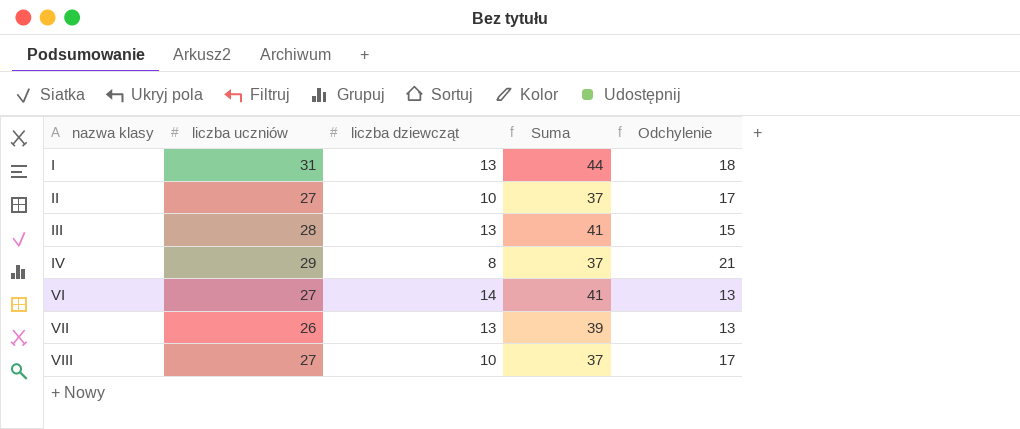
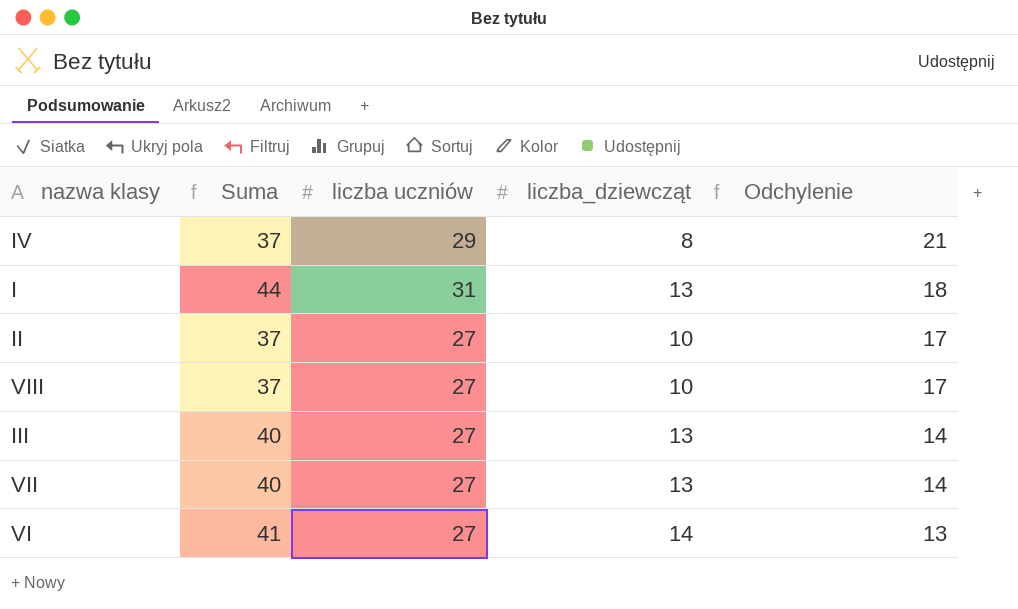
row order: nazwa klasy ascending -> Odchylenie descending
column Suma | position: 4 -> 2
column name: liczba dziewcząt -> liczba_dziewcząt
III | Suma: 41 -> 40
III | liczba uczniów: 28 -> 27
III | Odchylenie: 15 -> 14
VII | Suma: 39 -> 40
VII | liczba uczniów: 26 -> 27
VII | Odchylenie: 13 -> 14

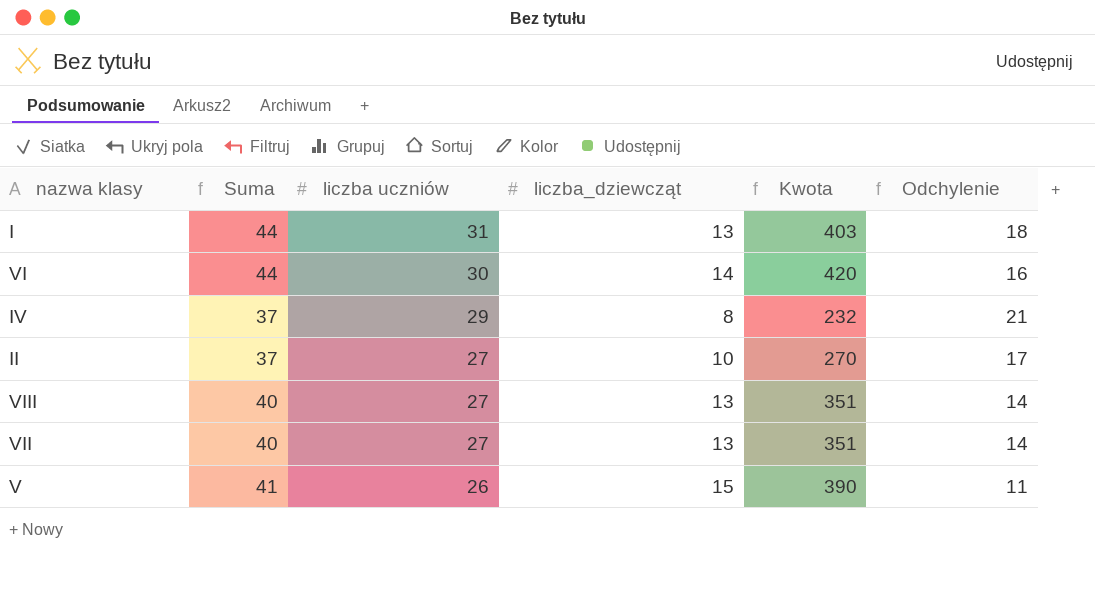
row order: Odchylenie descending -> liczba uczniów descending
column Kwota | formula: none -> [liczba uczniów] * [liczba_dziewcząt]
row III: 40 | 27 | 13 | 14 -> none
VI | Suma: 41 -> 44
VI | liczba uczniów: 27 -> 30
VI | Odchylenie: 13 -> 16
VIII | Suma: 37 -> 40
VIII | liczba_dziewcząt: 10 -> 13
VIII | Odchylenie: 17 -> 14
row V: none -> 41 | 26 | 15 | 390 | 11

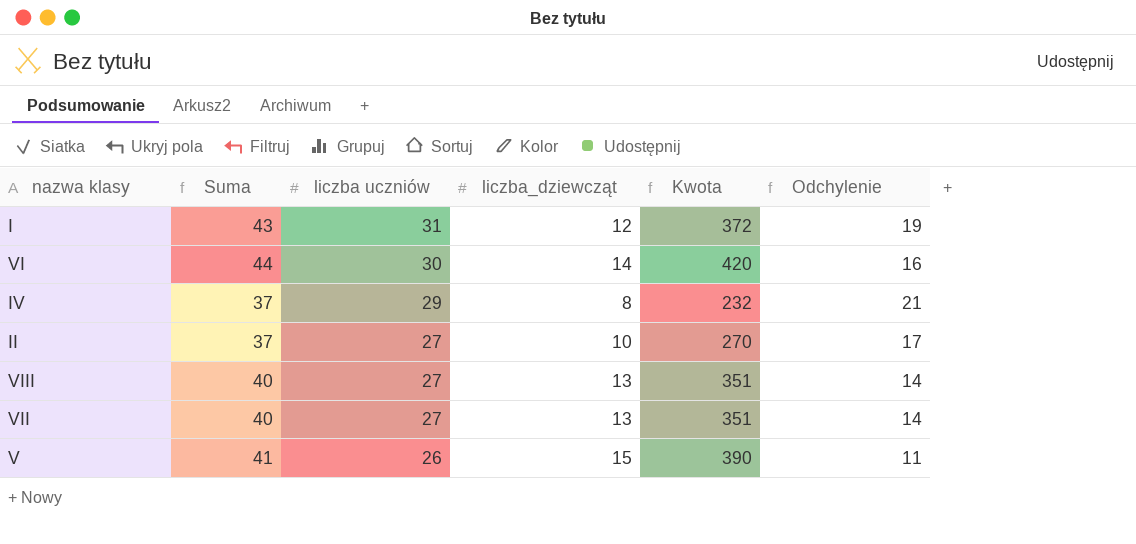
I | Suma: 44 -> 43
I | liczba_dziewcząt: 13 -> 12
I | Kwota: 403 -> 372
I | Odchylenie: 18 -> 19

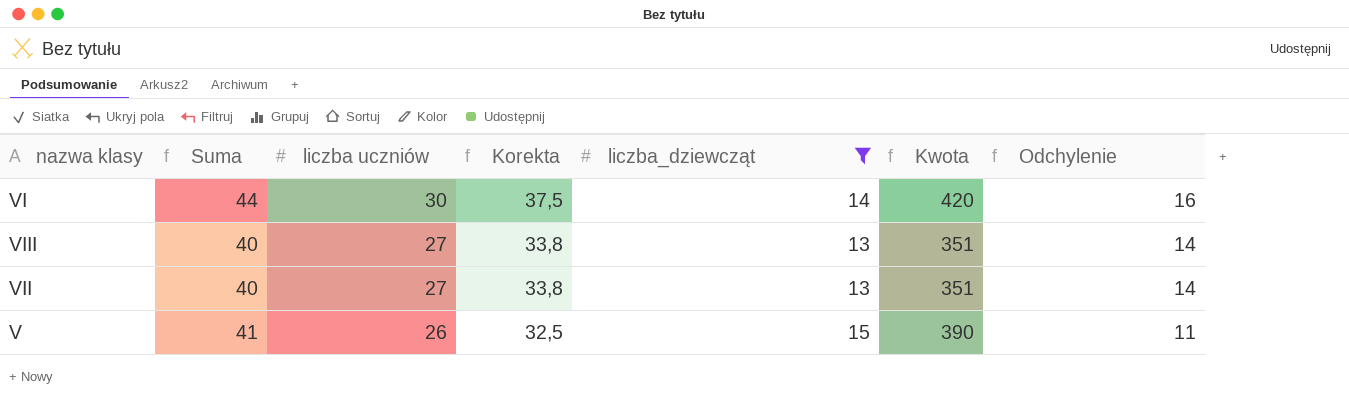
filter: none -> liczba_dziewcząt >= 13
column Korekta | formula: none -> [liczba uczniów] * 1,25

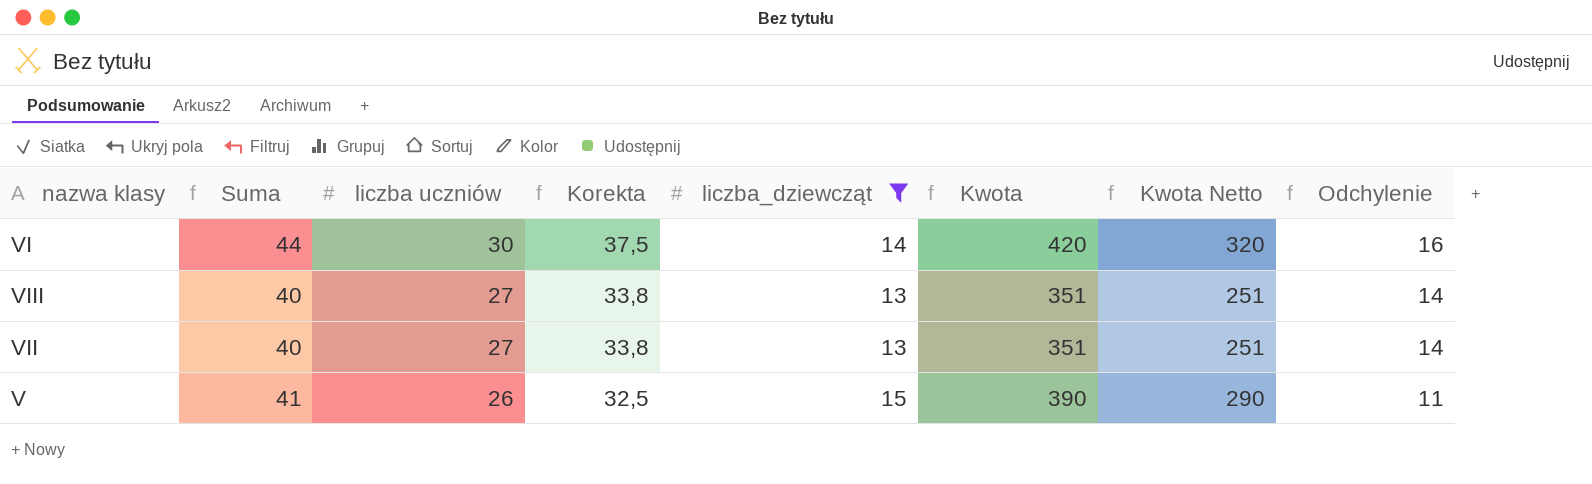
column Kwota Netto | formula: none -> [Kwota] - 100

